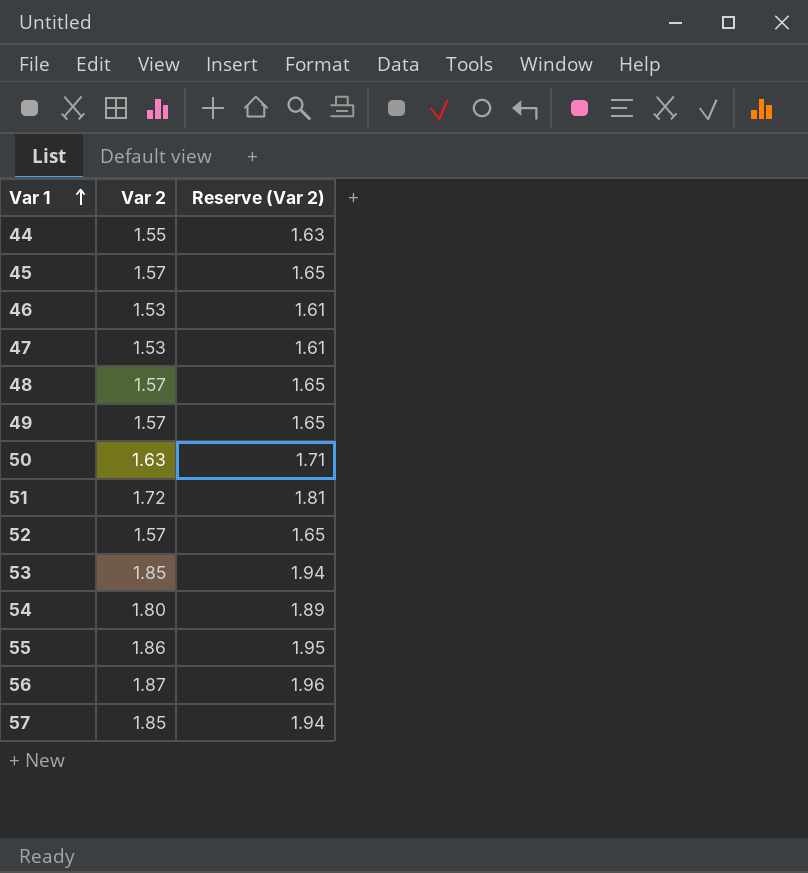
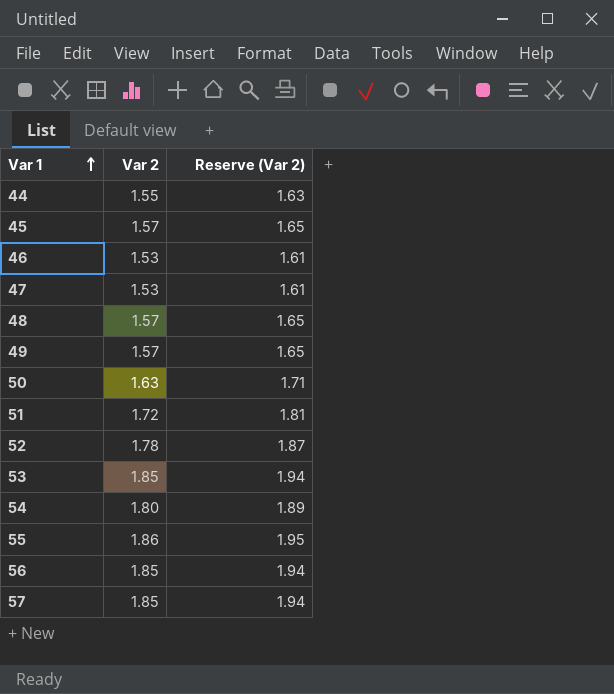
52 | Var 2: 1.57 -> 1.78
52 | Reserve (Var 2): 1.65 -> 1.87
56 | Var 2: 1.87 -> 1.85
56 | Reserve (Var 2): 1.96 -> 1.94

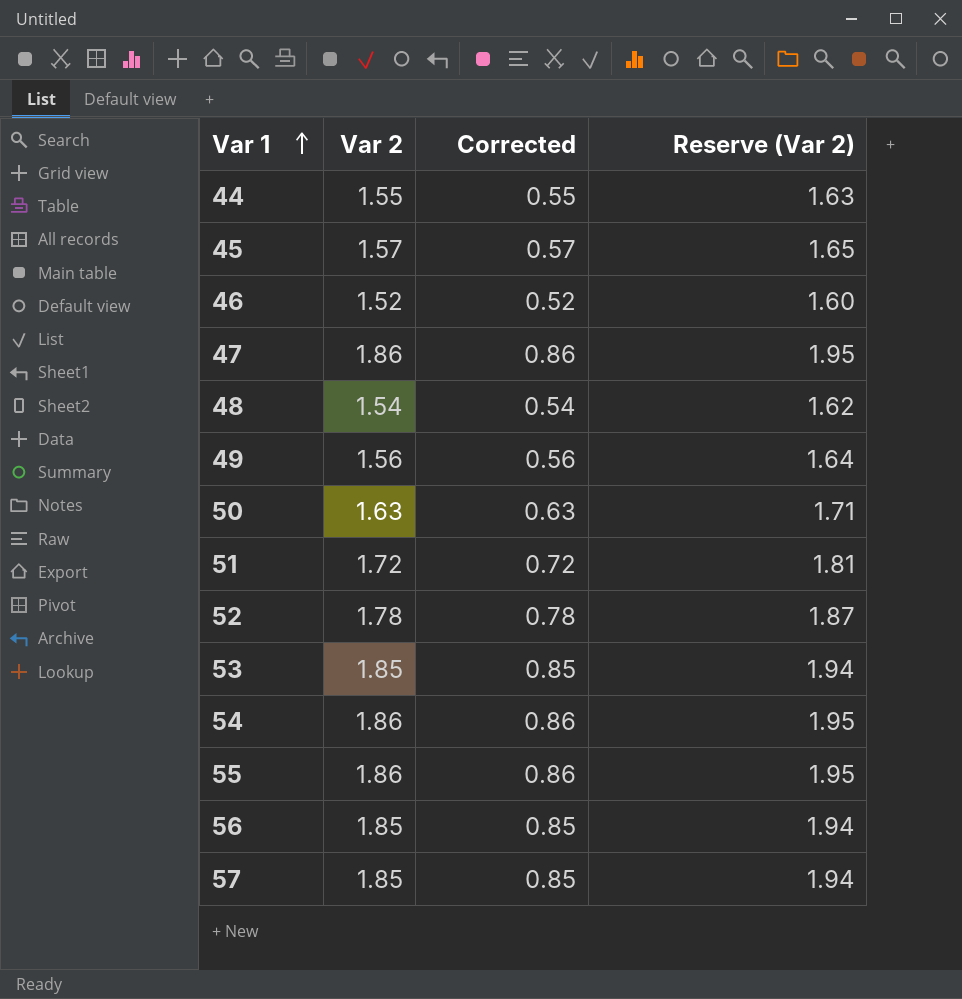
column Corrected | formula: none -> [Var 2] - 1
46 | Var 2: 1.53 -> 1.52
46 | Reserve (Var 2): 1.61 -> 1.60
47 | Var 2: 1.53 -> 1.86
47 | Reserve (Var 2): 1.61 -> 1.95
48 | Var 2: 1.57 -> 1.54
48 | Reserve (Var 2): 1.65 -> 1.62
49 | Var 2: 1.57 -> 1.56
49 | Reserve (Var 2): 1.65 -> 1.64
54 | Var 2: 1.80 -> 1.86
54 | Reserve (Var 2): 1.89 -> 1.95

